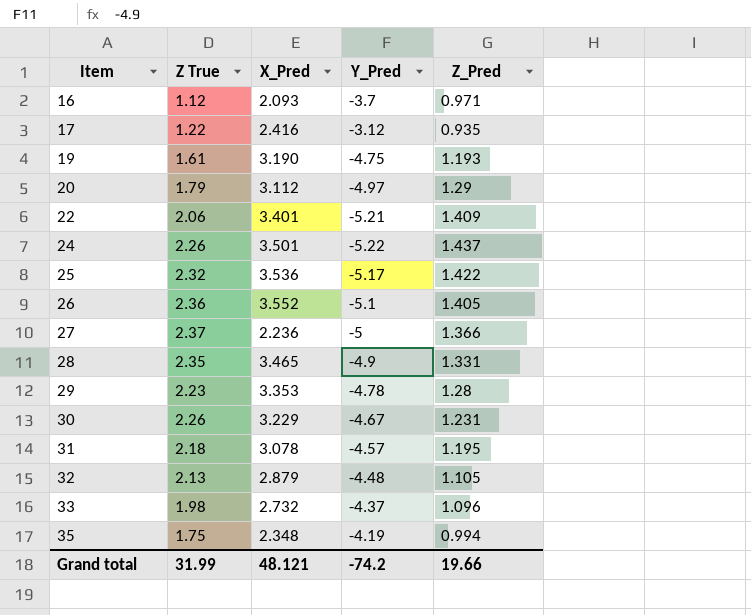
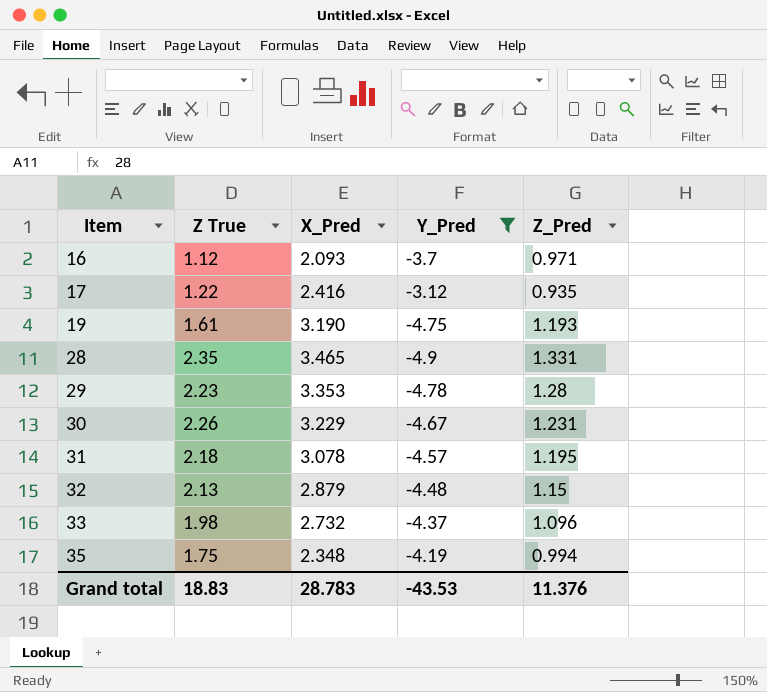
filter: none -> Y_Pred >= -4.9
32 | Z_Pred: 1.105 -> 1.15
Grand total | Z True: 31.99 -> 18.83
Grand total | X_Pred: 48.121 -> 28.783
Grand total | Y_Pred: -74.2 -> -43.53
Grand total | Z_Pred: 19.66 -> 11.376

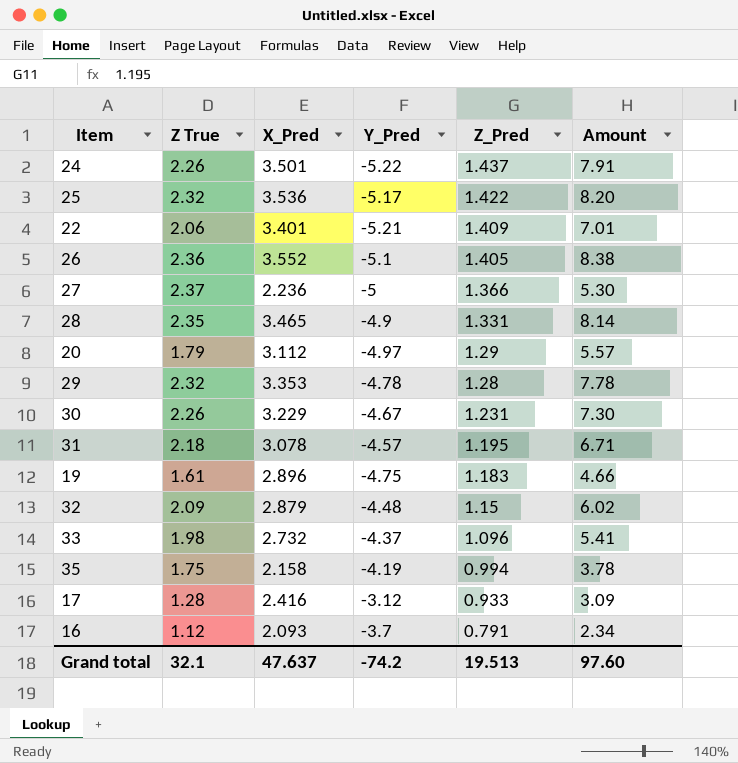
filter: Y_Pred >= -4.9 -> none
row order: Item ascending -> Z_Pred descending
column Amount | formula: none -> [Z True] * [X_Pred]
29 | Z True: 2.23 -> 2.32
19 | X_Pred: 3.190 -> 2.896
19 | Z_Pred: 1.193 -> 1.183
32 | Z True: 2.13 -> 2.09
35 | X_Pred: 2.348 -> 2.158
17 | Z True: 1.22 -> 1.28
17 | Z_Pred: 0.935 -> 0.933
16 | Z_Pred: 0.971 -> 0.791
Grand total | Z True: 18.83 -> 32.1
Grand total | X_Pred: 28.783 -> 47.637
Grand total | Y_Pred: -43.53 -> -74.2
Grand total | Z_Pred: 11.376 -> 19.513

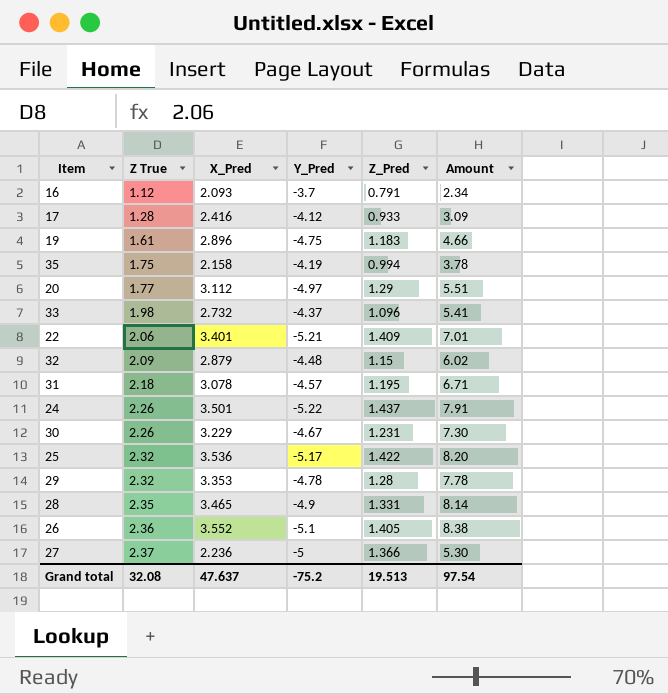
row order: Z_Pred descending -> Z True ascending
17 | Y_Pred: -3.12 -> -4.12
20 | Z True: 1.79 -> 1.77
20 | Amount: 5.57 -> 5.51
Grand total | Z True: 32.1 -> 32.08
Grand total | Y_Pred: -74.2 -> -75.2
Grand total | Amount: 97.60 -> 97.54

